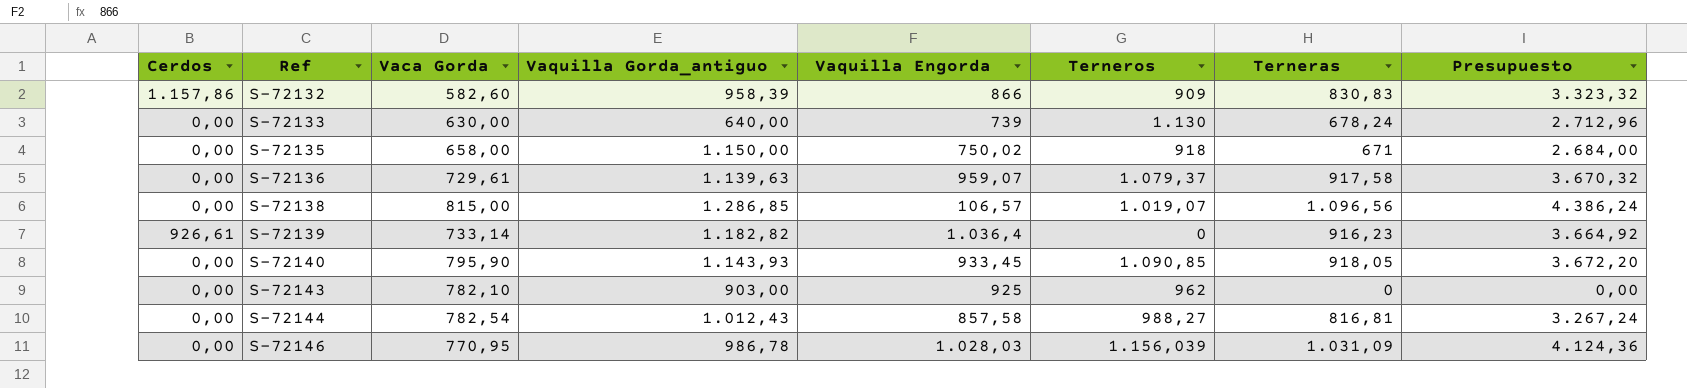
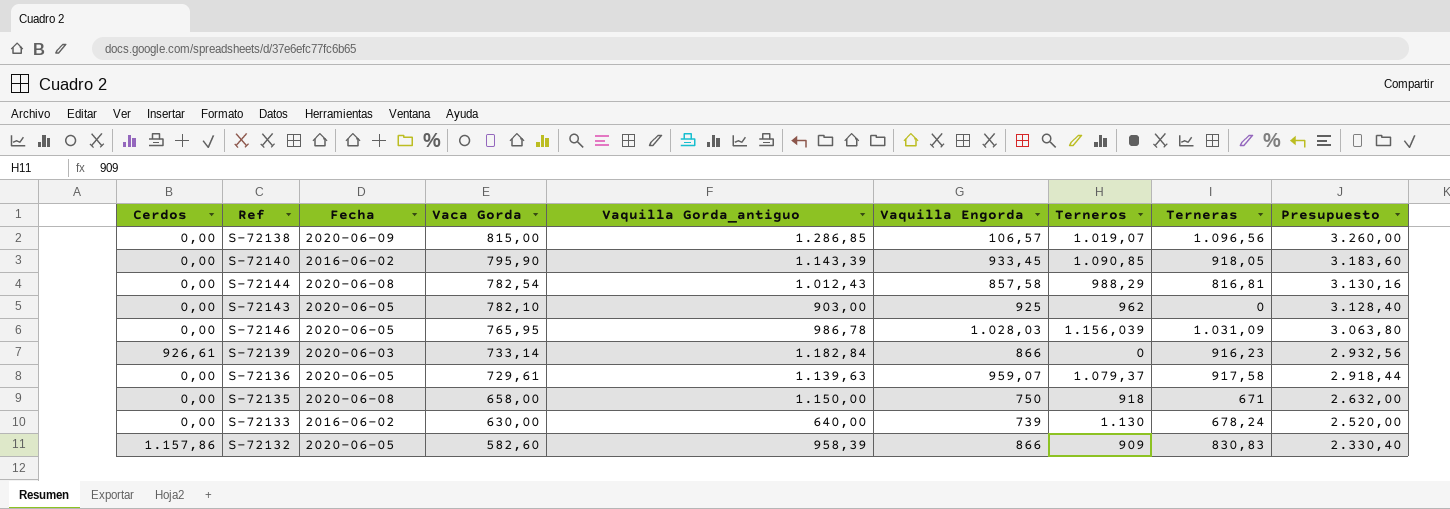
row order: Ref ascending -> Vaca Gorda descending
column Fecha | position: none -> 3
column Presupuesto | formula: [Terneras] * 4 -> [Vaca Gorda] * 4
S-72140 | Vaquilla Gorda_antiguo: 1.143,93 -> 1.143,39
S-72144 | Terneros: 988,27 -> 988,29
S-72146 | Vaca Gorda: 770,95 -> 765,95
S-72139 | Vaquilla Gorda_antiguo: 1.182,82 -> 1.182,84
S-72139 | Vaquilla Engorda: 1.036,4 -> 866
S-72135 | Vaquilla Engorda: 750,02 -> 750

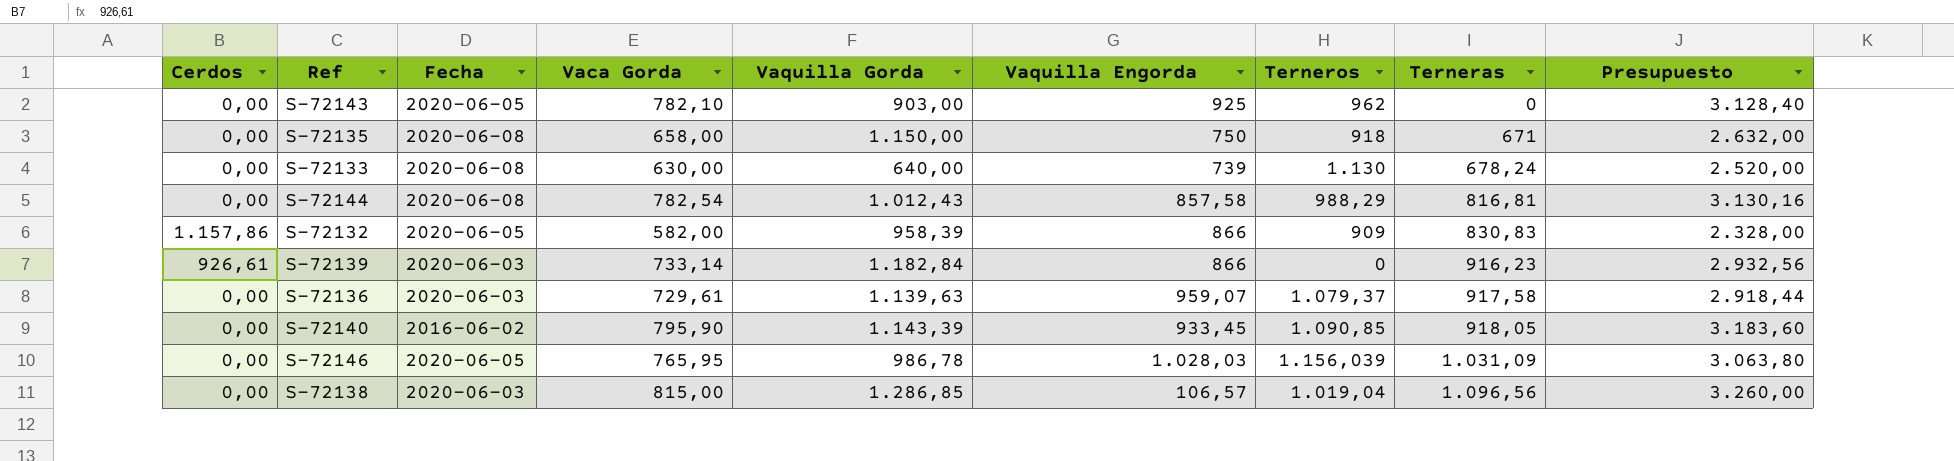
row order: Vaca Gorda descending -> Terneras ascending
column name: Vaquilla Gorda_antiguo -> Vaquilla Gorda
S-72133 | Fecha: 2016-06-02 -> 2020-06-08
S-72132 | Vaca Gorda: 582,60 -> 582,00
S-72132 | Presupuesto: 2.330,40 -> 2.328,00
S-72136 | Fecha: 2020-06-05 -> 2020-06-03
S-72138 | Fecha: 2020-06-09 -> 2020-06-03
S-72138 | Terneros: 1.019,07 -> 1.019,04

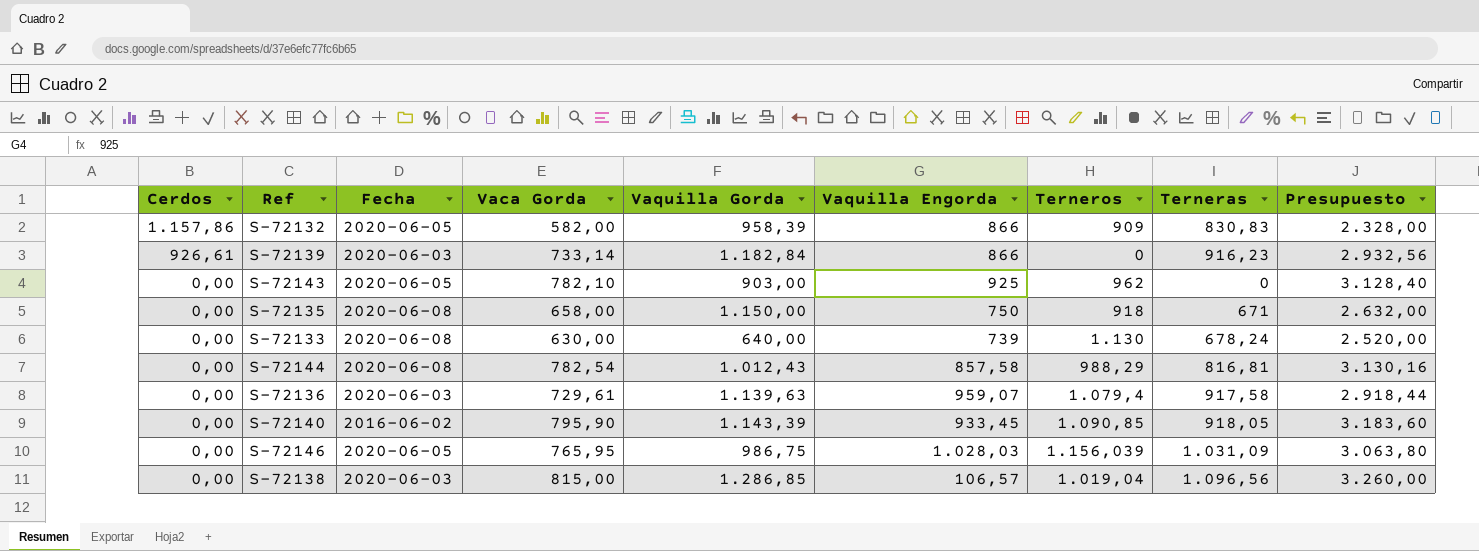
row order: Terneras ascending -> Cerdos descending
S-72136 | Terneros: 1.079,37 -> 1.079,4
S-72146 | Vaquilla Gorda: 986,78 -> 986,75

